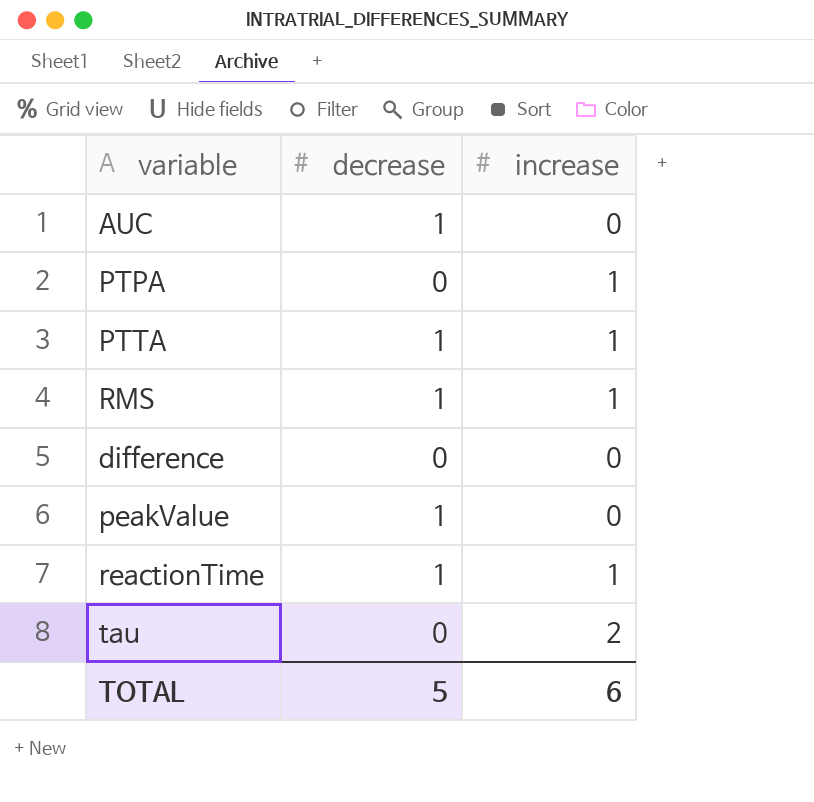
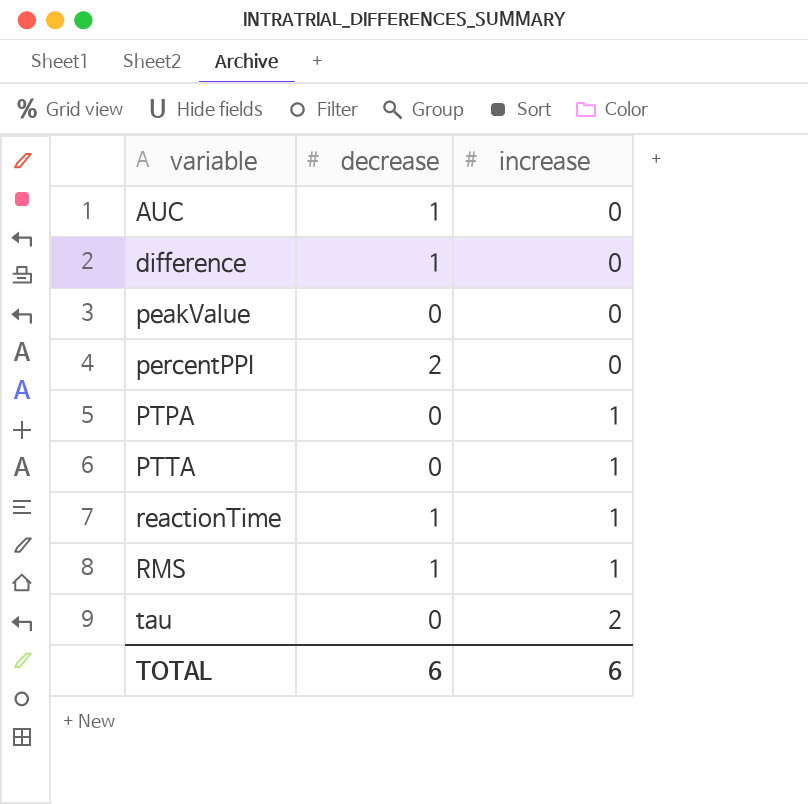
row order: none -> variable ascending
difference | decrease: 0 -> 1
peakValue | decrease: 1 -> 0
row percentPPI: none -> 2 | 0
PTTA | decrease: 1 -> 0
TOTAL | decrease: 5 -> 6

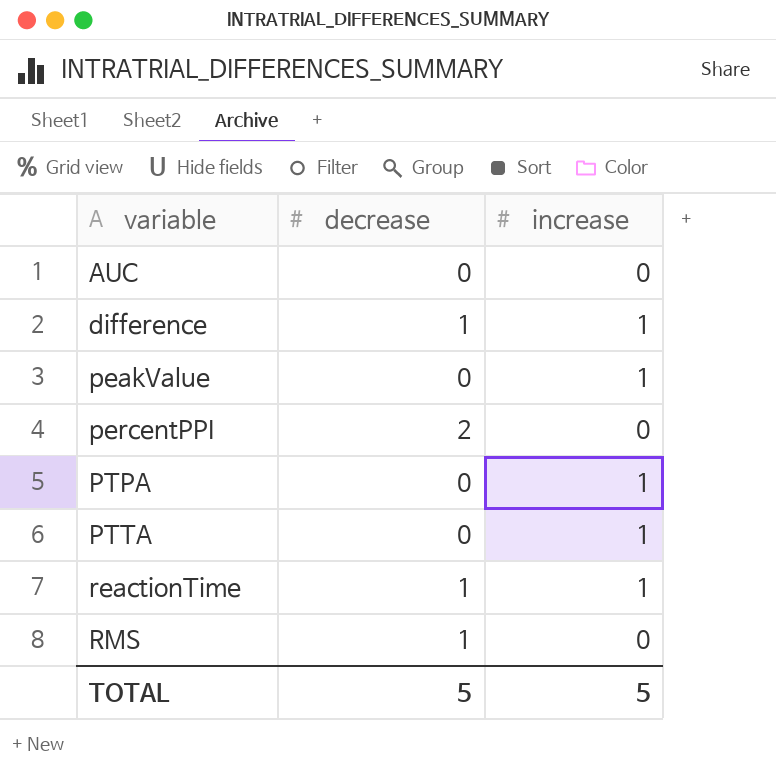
row tau: 0 | 2 -> none
AUC | decrease: 1 -> 0
difference | increase: 0 -> 1
peakValue | increase: 0 -> 1
RMS | increase: 1 -> 0
TOTAL | decrease: 6 -> 5
TOTAL | increase: 6 -> 5

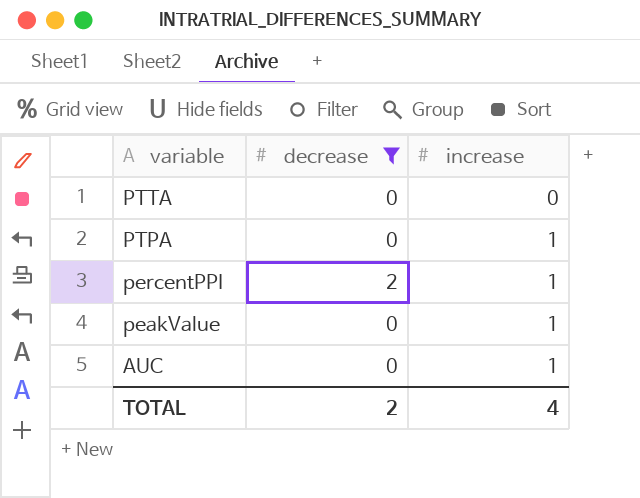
filter: none -> decrease != 1
row order: variable ascending -> variable descending
PTTA | increase: 1 -> 0
percentPPI | increase: 0 -> 1
AUC | increase: 0 -> 1
TOTAL | decrease: 5 -> 2
TOTAL | increase: 5 -> 4

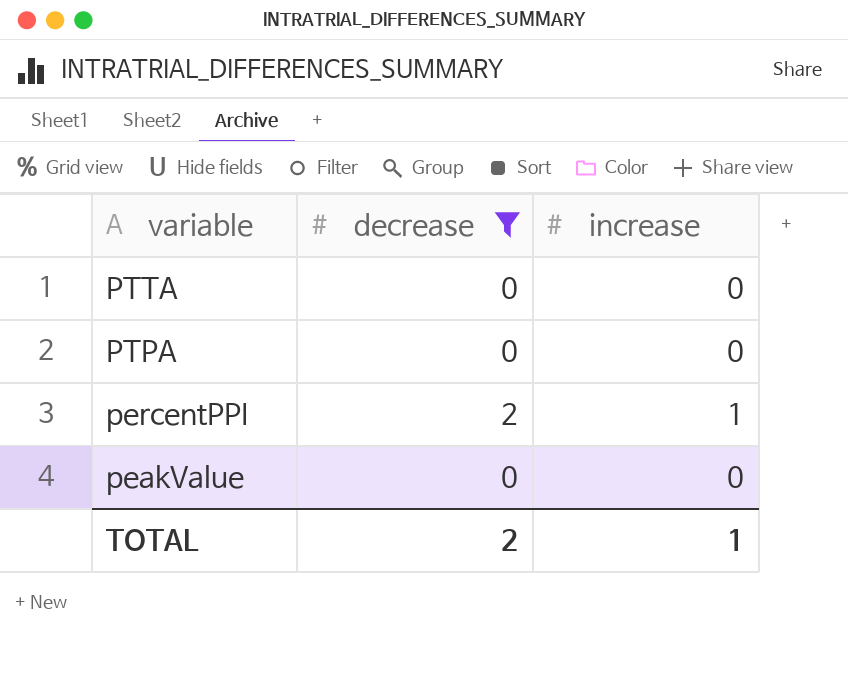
row AUC: 0 | 1 -> none
PTPA | increase: 1 -> 0
peakValue | increase: 1 -> 0
TOTAL | increase: 4 -> 1

